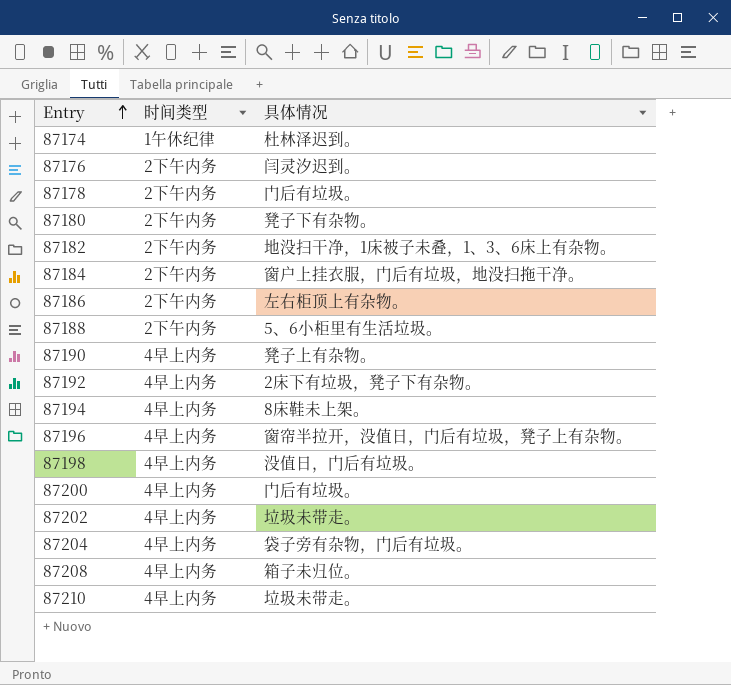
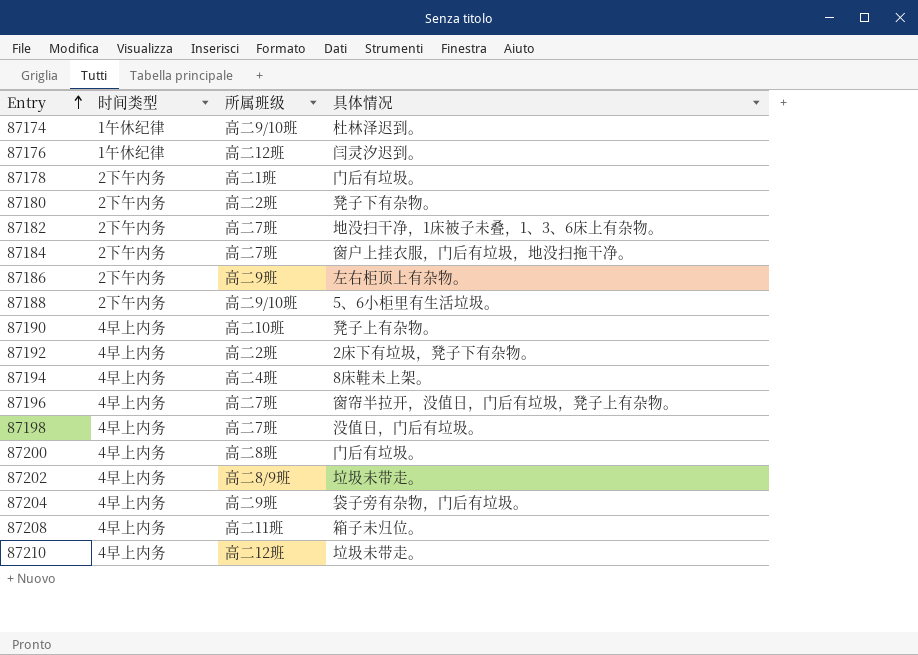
column 所属班级 | position: none -> 3
87176 | 时间类型: 2下午内务 -> 1午休纪律

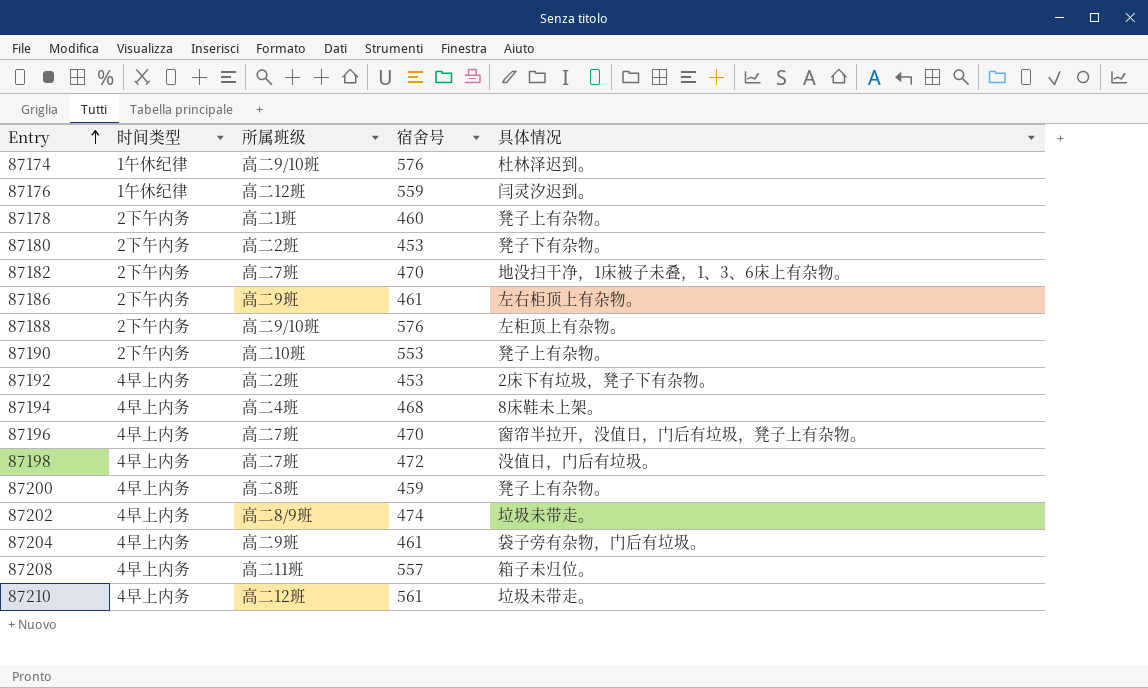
column 宿舍号 | position: none -> 4
row 87184: 2下午内务 | 高二7班 | 窗户上挂衣服，门后有垃圾，地没扫拖干净。 -> none
87178 | 具体情况: 门后有垃圾。 -> 凳子上有杂物。
87188 | 具体情况: 5、6小柜里有生活垃圾。 -> 左柜顶上有杂物。
87190 | 时间类型: 4早上内务 -> 2下午内务
87200 | 具体情况: 门后有垃圾。 -> 凳子上有杂物。

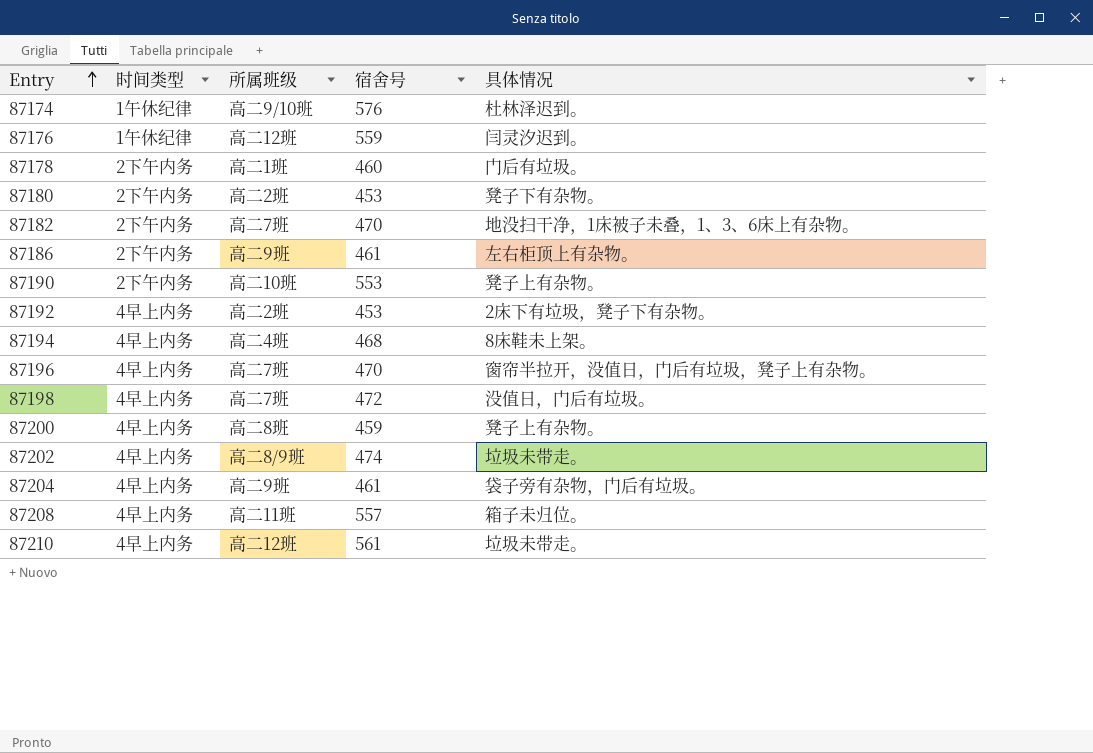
row 87188: 2下午内务 | 高二9/10班 | 576 | 左柜顶上有杂物。 -> none
87178 | 具体情况: 凳子上有杂物。 -> 门后有垃圾。

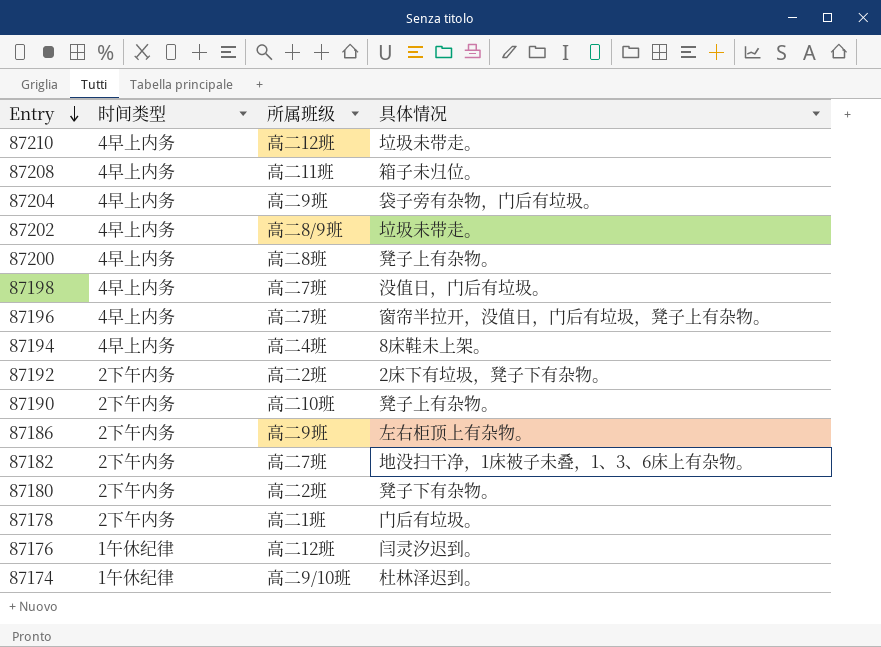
row order: Entry ascending -> Entry descending
column 宿舍号 | position: 4 -> none
87192 | 时间类型: 4早上内务 -> 2下午内务

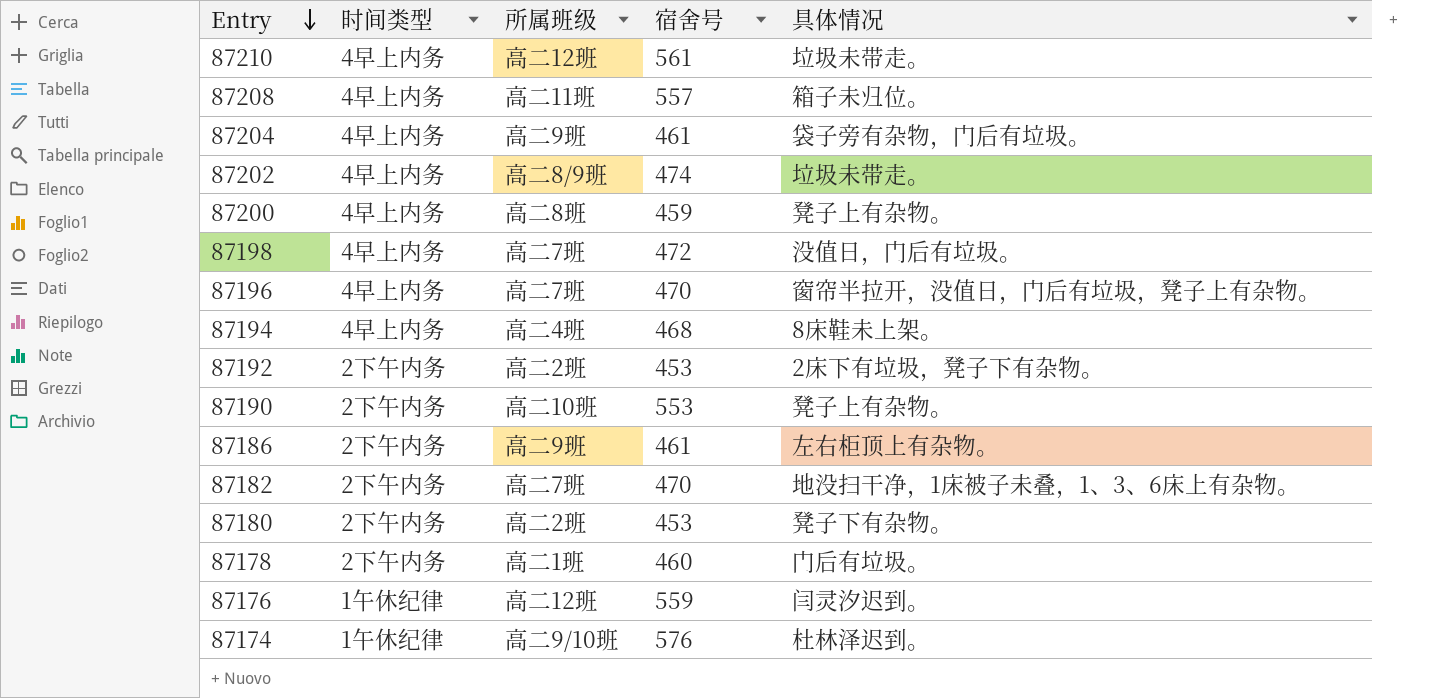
column 宿舍号 | position: none -> 4

